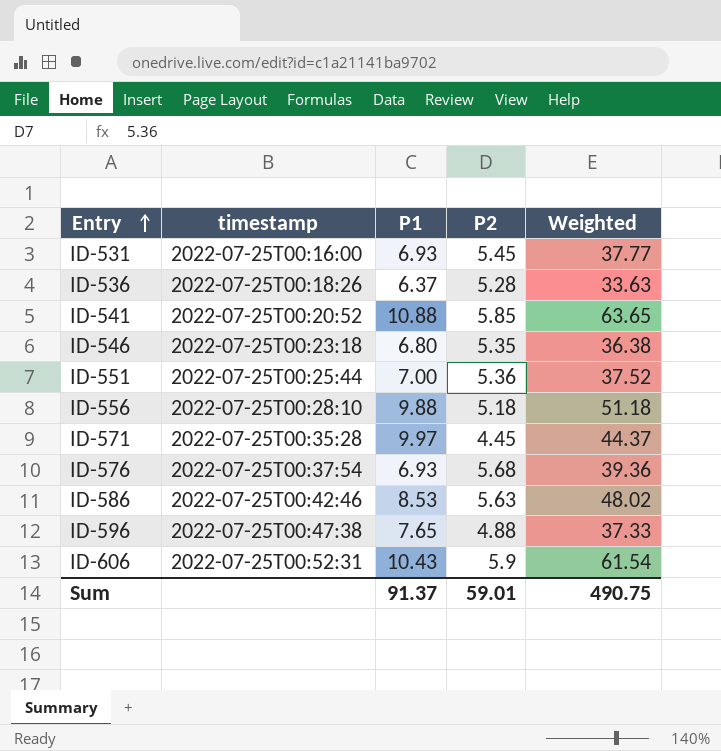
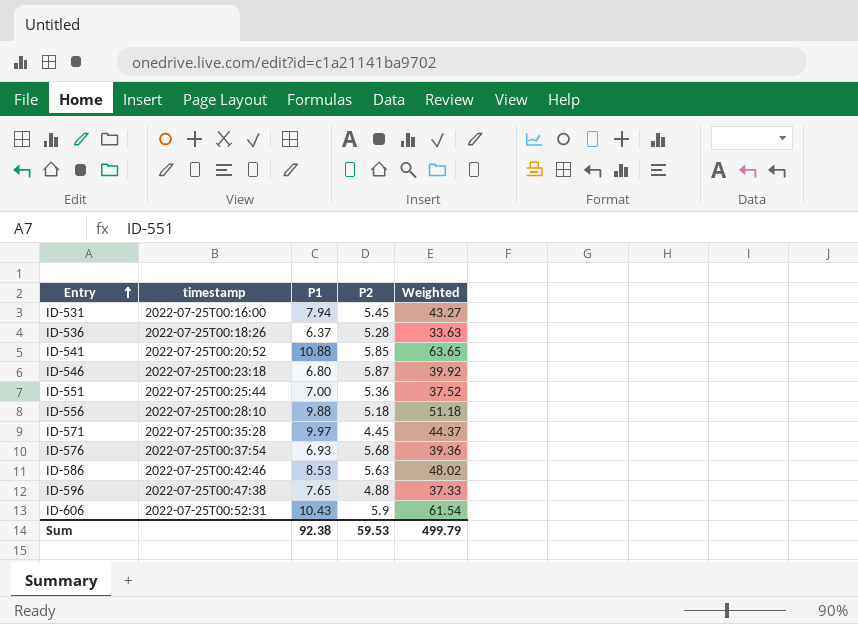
ID-531 | P1: 6.93 -> 7.94
ID-531 | Weighted: 37.77 -> 43.27
ID-546 | P2: 5.35 -> 5.87
ID-546 | Weighted: 36.38 -> 39.92
Sum | P1: 91.37 -> 92.38
Sum | P2: 59.01 -> 59.53
Sum | Weighted: 490.75 -> 499.79

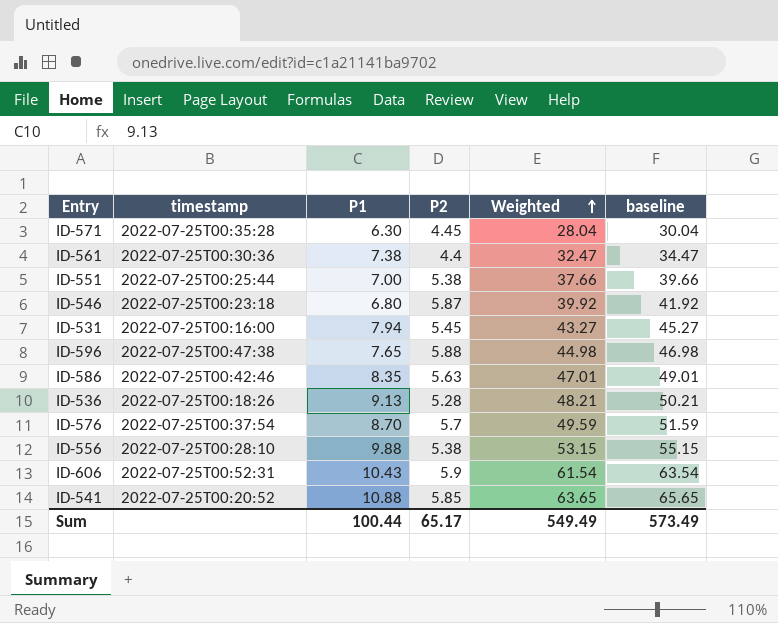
row order: Entry ascending -> Weighted ascending
column baseline | formula: none -> [Weighted] + 2
ID-571 | P1: 9.97 -> 6.30
ID-571 | Weighted: 44.37 -> 28.04
row ID-561: none -> 2022-07-25T00:30:36 | 7.38 | 4.4 | 32.47 | 34.47
ID-551 | P2: 5.36 -> 5.38
ID-551 | Weighted: 37.52 -> 37.66
ID-596 | P2: 4.88 -> 5.88
ID-596 | Weighted: 37.33 -> 44.98
ID-586 | P1: 8.53 -> 8.35
ID-586 | Weighted: 48.02 -> 47.01
ID-536 | P1: 6.37 -> 9.13
ID-536 | Weighted: 33.63 -> 48.21
ID-576 | P1: 6.93 -> 8.70
ID-576 | P2: 5.68 -> 5.7
ID-576 | Weighted: 39.36 -> 49.59
ID-556 | P2: 5.18 -> 5.38
ID-556 | Weighted: 51.18 -> 53.15
Sum | P1: 92.38 -> 100.44
Sum | P2: 59.53 -> 65.17
Sum | Weighted: 499.79 -> 549.49

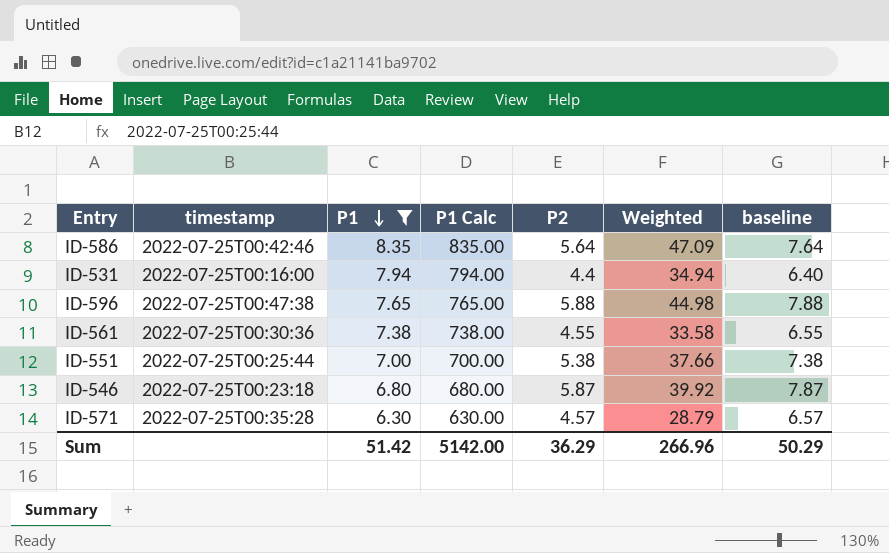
filter: none -> P1 <= 8.35
row order: Weighted ascending -> P1 descending
column P1 Calc | formula: none -> [P1] * 100
column baseline | formula: [Weighted] + 2 -> [P2] + 2
ID-586 | P2: 5.63 -> 5.64
ID-586 | Weighted: 47.01 -> 47.09
ID-531 | P2: 5.45 -> 4.4
ID-531 | Weighted: 43.27 -> 34.94
ID-561 | P2: 4.4 -> 4.55
ID-561 | Weighted: 32.47 -> 33.58
ID-571 | P2: 4.45 -> 4.57
ID-571 | Weighted: 28.04 -> 28.79
Sum | P1: 100.44 -> 51.42
Sum | P2: 65.17 -> 36.29
Sum | Weighted: 549.49 -> 266.96
Sum | baseline: 573.49 -> 50.29

